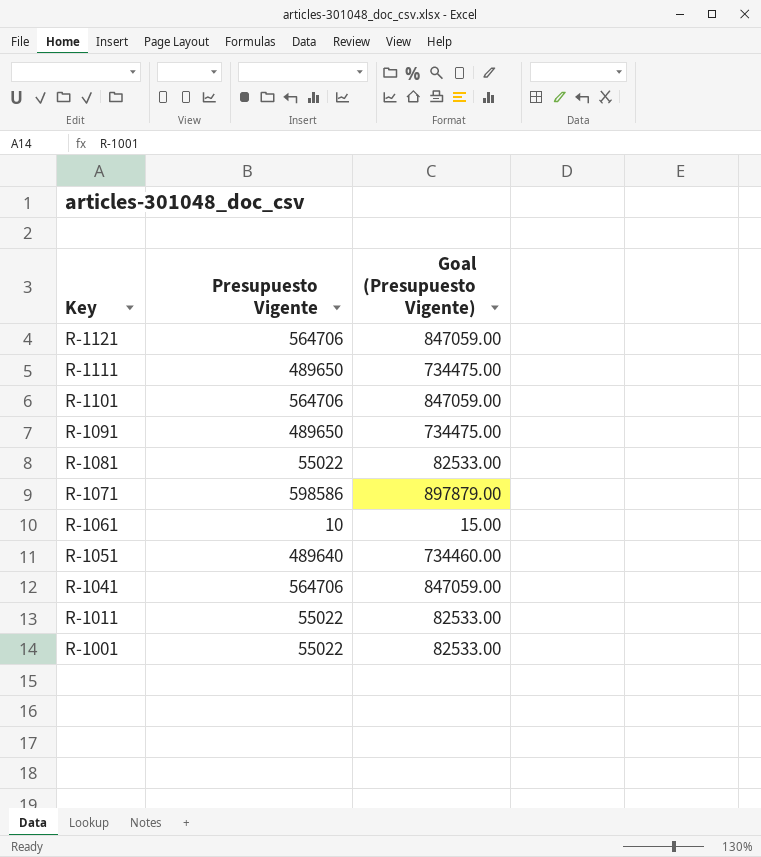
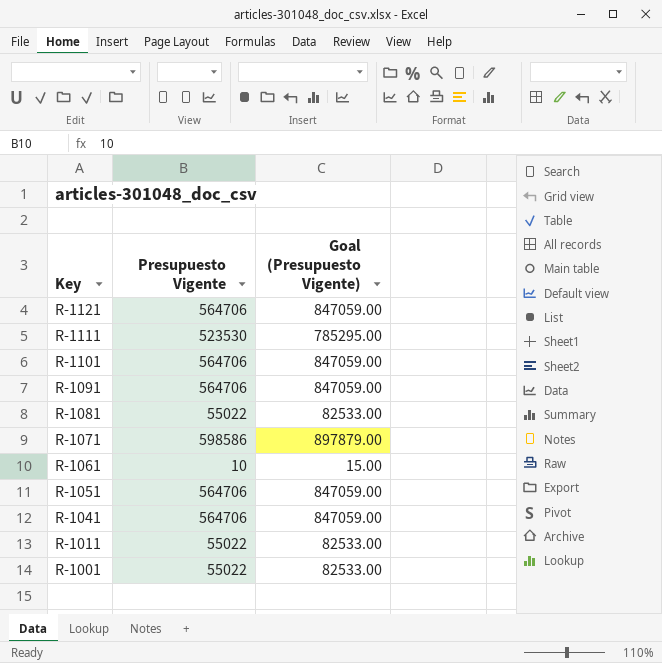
R-1111 | Presupuesto Vigente: 489650 -> 523530
R-1111 | Goal (Presupuesto Vigente): 734475.00 -> 785295.00
R-1091 | Presupuesto Vigente: 489650 -> 564706
R-1091 | Goal (Presupuesto Vigente): 734475.00 -> 847059.00
R-1051 | Presupuesto Vigente: 489640 -> 564706
R-1051 | Goal (Presupuesto Vigente): 734460.00 -> 847059.00

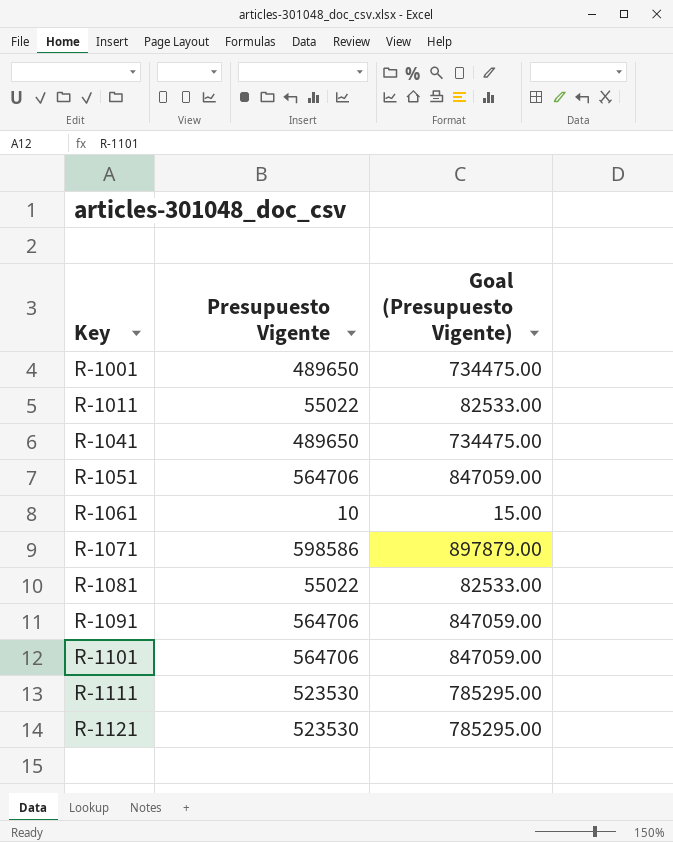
row order: Key descending -> Key ascending
R-1001 | Presupuesto Vigente: 55022 -> 489650
R-1001 | Goal (Presupuesto Vigente): 82533.00 -> 734475.00
R-1041 | Presupuesto Vigente: 564706 -> 489650
R-1041 | Goal (Presupuesto Vigente): 847059.00 -> 734475.00
R-1121 | Presupuesto Vigente: 564706 -> 523530
R-1121 | Goal (Presupuesto Vigente): 847059.00 -> 785295.00

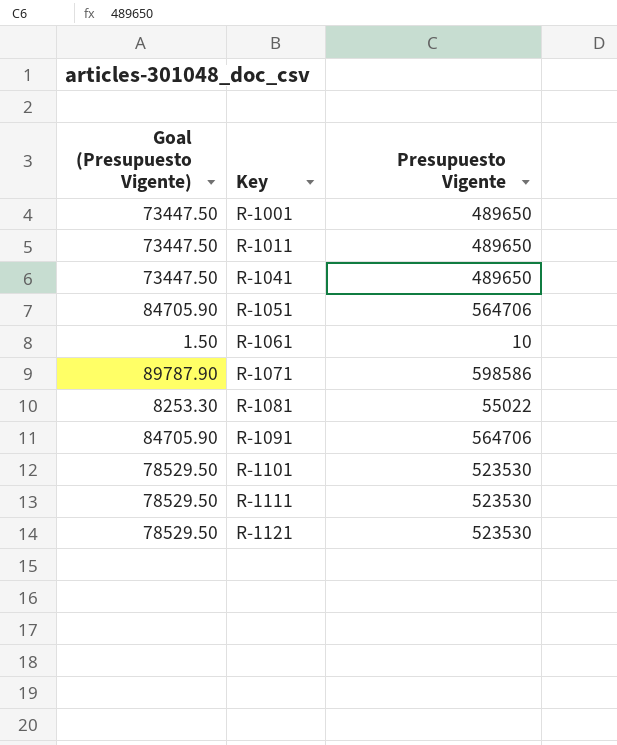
column Goal (Presupuesto Vigente) | formula: [Presupuesto Vigente] * 1.5 -> [Presupuesto Vigente] * 0.15
column Goal (Presupuesto Vigente) | position: 3 -> 1
R-1011 | Presupuesto Vigente: 55022 -> 489650
R-1101 | Presupuesto Vigente: 564706 -> 523530

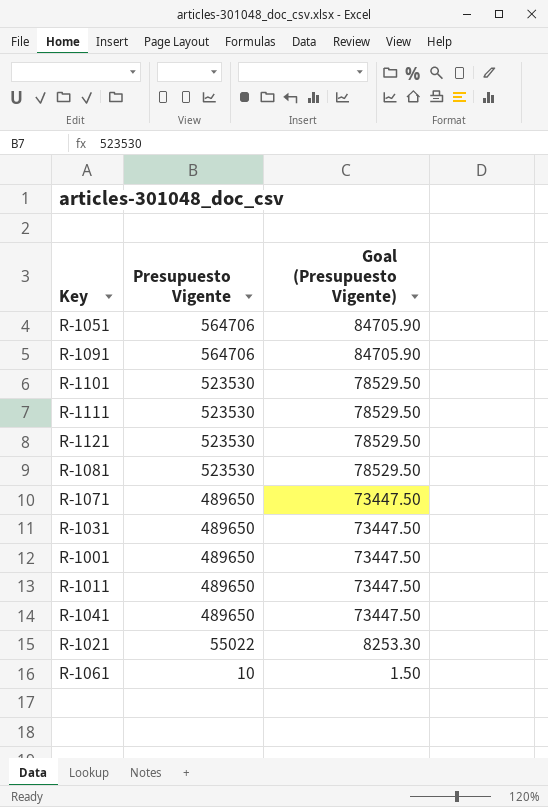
row order: Key ascending -> Presupuesto Vigente descending
column Goal (Presupuesto Vigente) | position: 1 -> 3
R-1081 | Presupuesto Vigente: 55022 -> 523530
R-1081 | Goal (Presupuesto Vigente): 8253.30 -> 78529.50
R-1071 | Presupuesto Vigente: 598586 -> 489650
R-1071 | Goal (Presupuesto Vigente): 89787.90 -> 73447.50
row R-1031: none -> 489650 | 73447.50
row R-1021: none -> 55022 | 8253.30

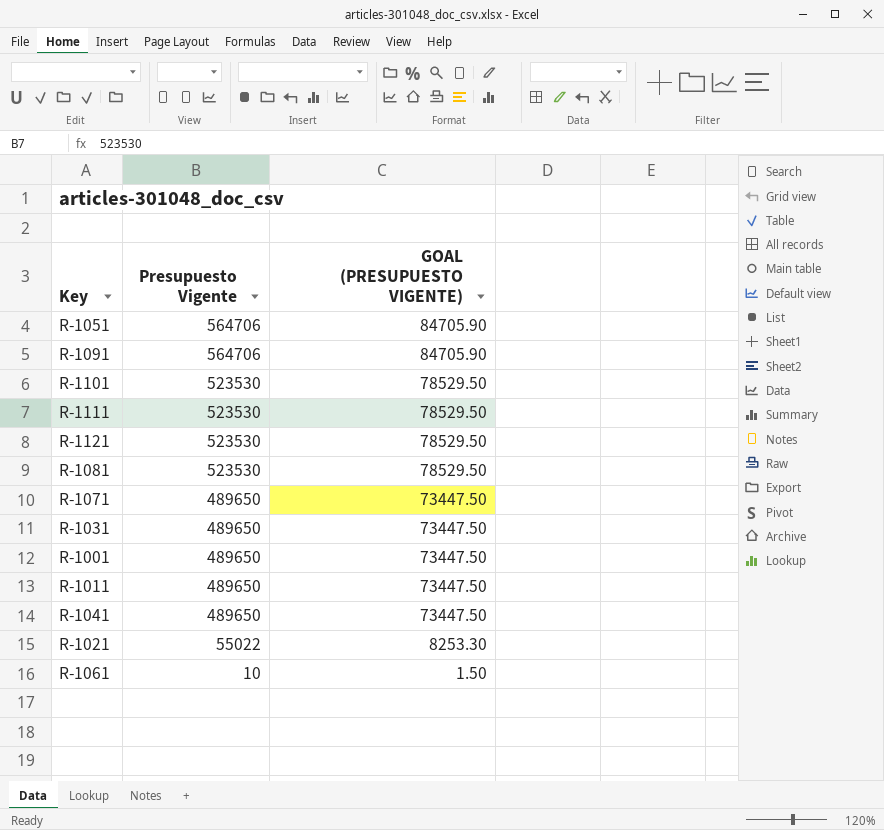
column name: Goal (Presupuesto Vigente) -> GOAL (PRESUPUESTO VIGENTE)

